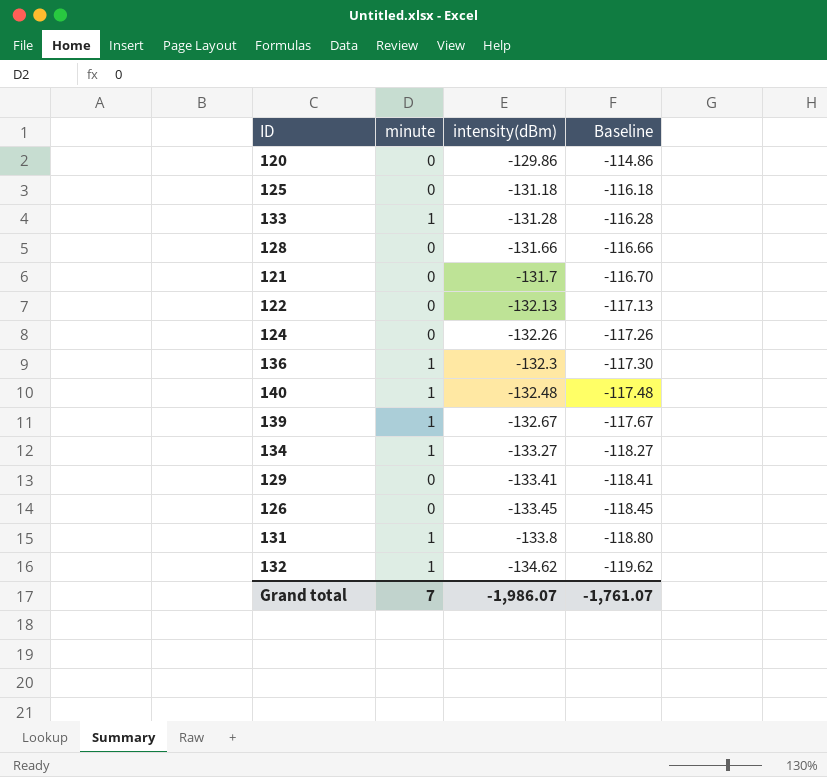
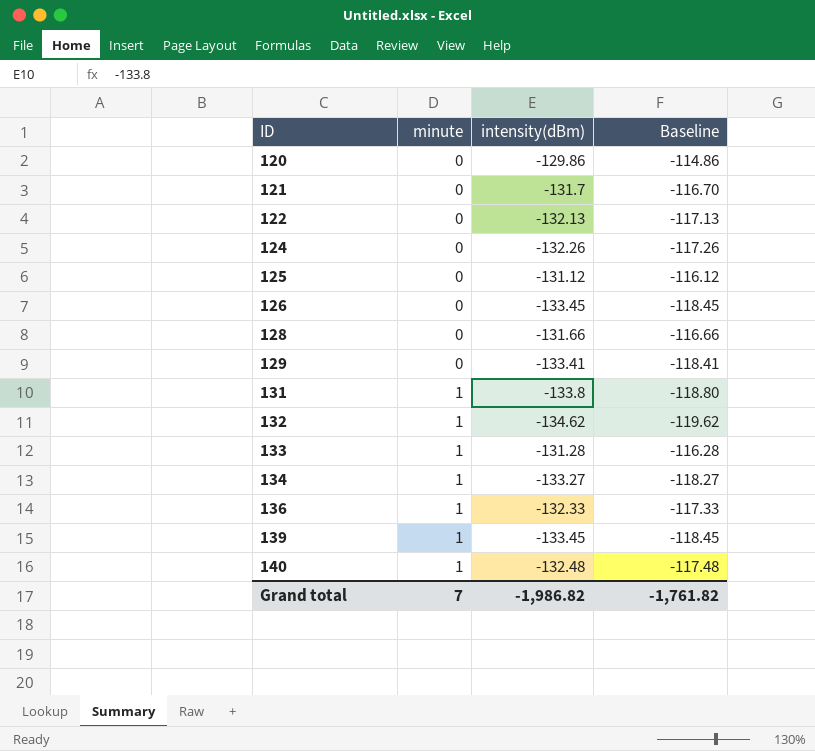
row order: intensity(dBm) descending -> ID ascending
125 | intensity(dBm): -131.18 -> -131.12
125 | Baseline: -116.18 -> -116.12
136 | intensity(dBm): -132.3 -> -132.33
136 | Baseline: -117.30 -> -117.33
139 | intensity(dBm): -132.67 -> -133.45
139 | Baseline: -117.67 -> -118.45
Grand total | intensity(dBm): -1,986.07 -> -1,986.82
Grand total | Baseline: -1,761.07 -> -1,761.82

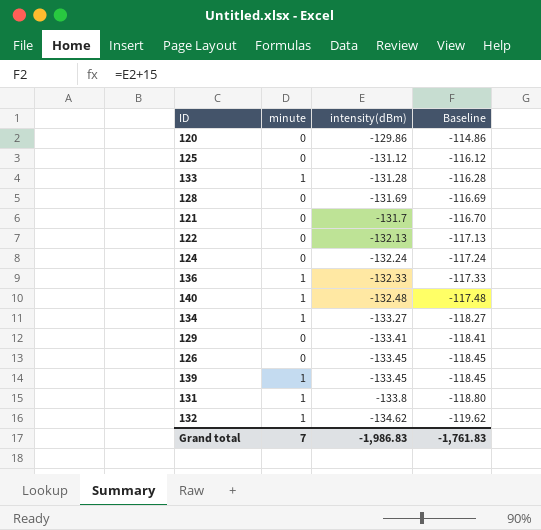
row order: ID ascending -> intensity(dBm) descending
128 | intensity(dBm): -131.66 -> -131.69
128 | Baseline: -116.66 -> -116.69
124 | intensity(dBm): -132.26 -> -132.24
124 | Baseline: -117.26 -> -117.24
Grand total | intensity(dBm): -1,986.82 -> -1,986.83
Grand total | Baseline: -1,761.82 -> -1,761.83

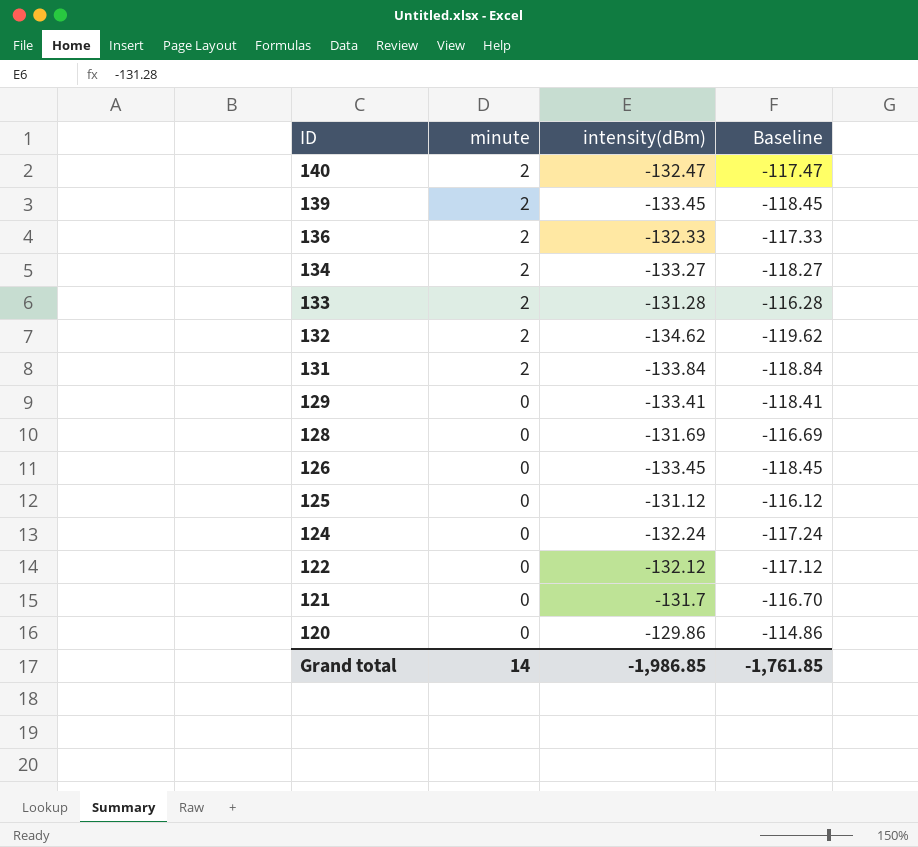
row order: intensity(dBm) descending -> ID descending
140 | minute: 1 -> 2
140 | intensity(dBm): -132.48 -> -132.47
140 | Baseline: -117.48 -> -117.47
139 | minute: 1 -> 2
136 | minute: 1 -> 2
134 | minute: 1 -> 2
133 | minute: 1 -> 2
132 | minute: 1 -> 2
131 | minute: 1 -> 2
131 | intensity(dBm): -133.8 -> -133.84
131 | Baseline: -118.80 -> -118.84
122 | intensity(dBm): -132.13 -> -132.12
122 | Baseline: -117.13 -> -117.12
Grand total | minute: 7 -> 14
Grand total | intensity(dBm): -1,986.83 -> -1,986.85
Grand total | Baseline: -1,761.83 -> -1,761.85

